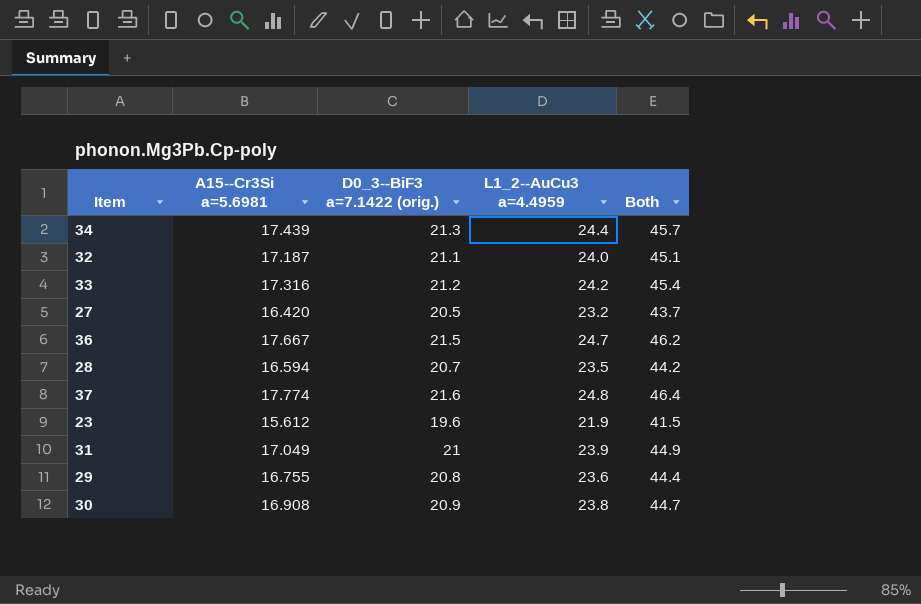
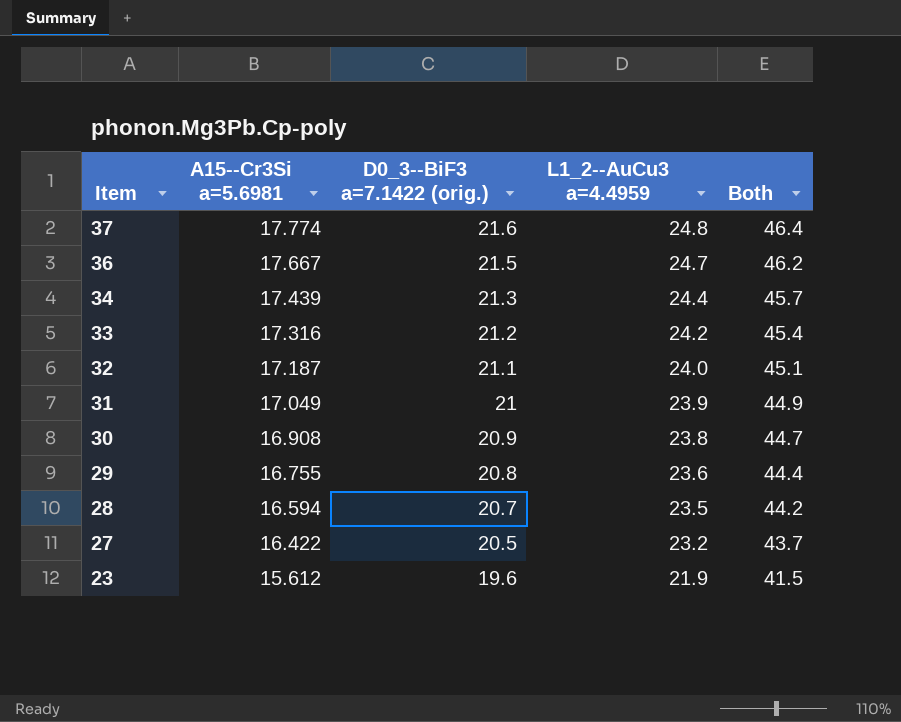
row order: none -> Item descending
27 | A15--Cr3Si a=5.6981: 16.420 -> 16.422

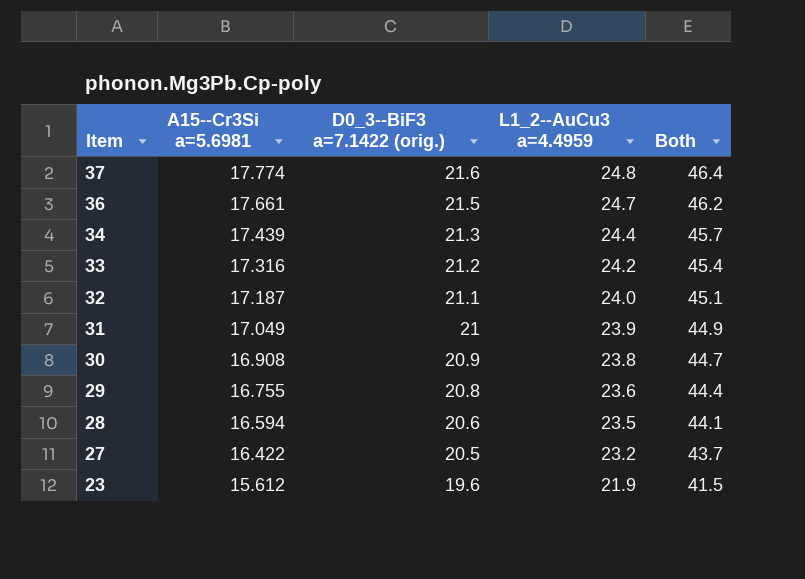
36 | A15--Cr3Si a=5.6981: 17.667 -> 17.661
28 | D0_3--BiF3 a=7.1422 (orig.): 20.7 -> 20.6
28 | Both: 44.2 -> 44.1

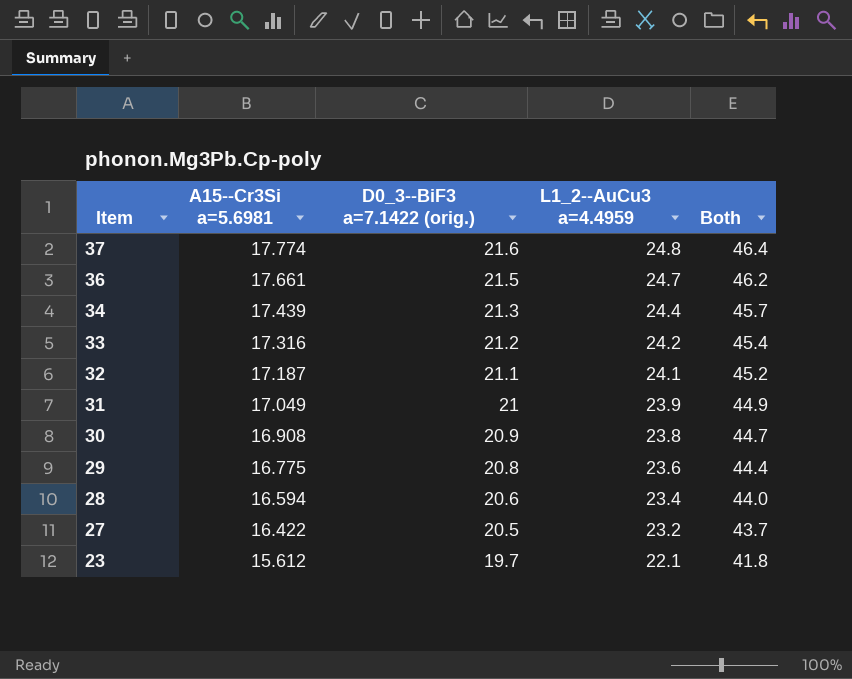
32 | L1_2--AuCu3 a=4.4959: 24.0 -> 24.1
32 | Both: 45.1 -> 45.2
29 | A15--Cr3Si a=5.6981: 16.755 -> 16.775
28 | L1_2--AuCu3 a=4.4959: 23.5 -> 23.4
28 | Both: 44.1 -> 44.0
23 | D0_3--BiF3 a=7.1422 (orig.): 19.6 -> 19.7
23 | L1_2--AuCu3 a=4.4959: 21.9 -> 22.1
23 | Both: 41.5 -> 41.8

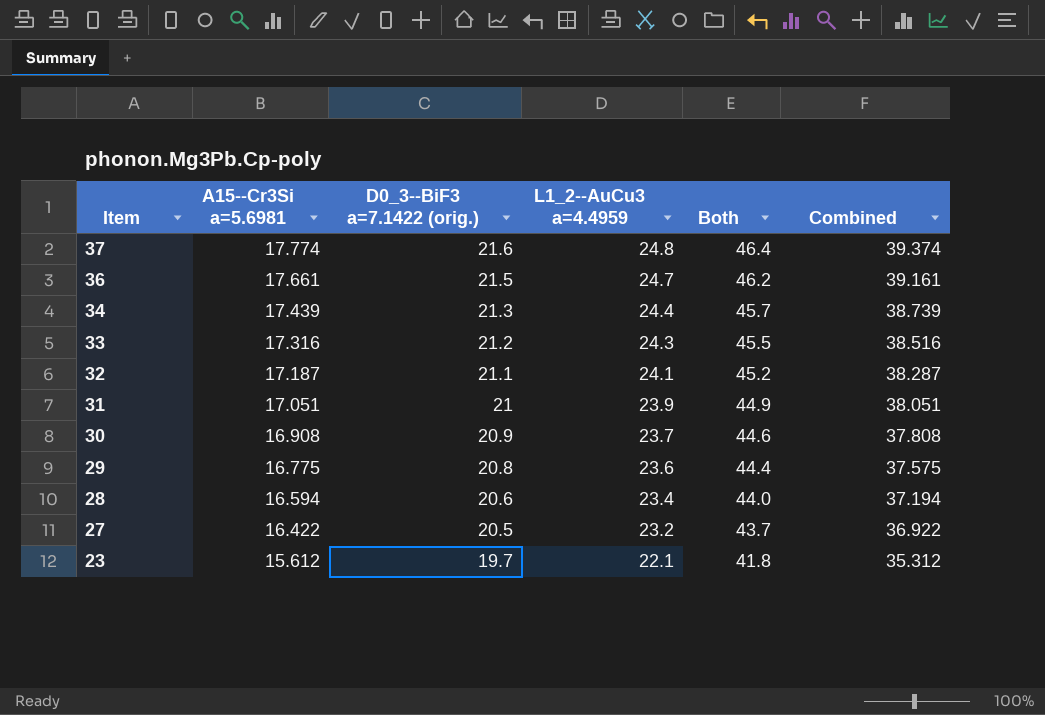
column Combined | formula: none -> [A15--Cr3Si a=5.6981] + [D0_3--BiF3 a=7.1422 (orig.)]
33 | L1_2--AuCu3 a=4.4959: 24.2 -> 24.3
33 | Both: 45.4 -> 45.5
31 | A15--Cr3Si a=5.6981: 17.049 -> 17.051
30 | L1_2--AuCu3 a=4.4959: 23.8 -> 23.7
30 | Both: 44.7 -> 44.6

